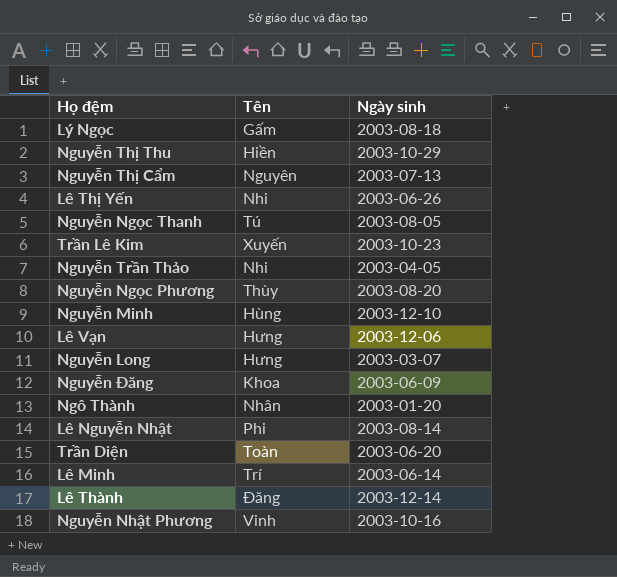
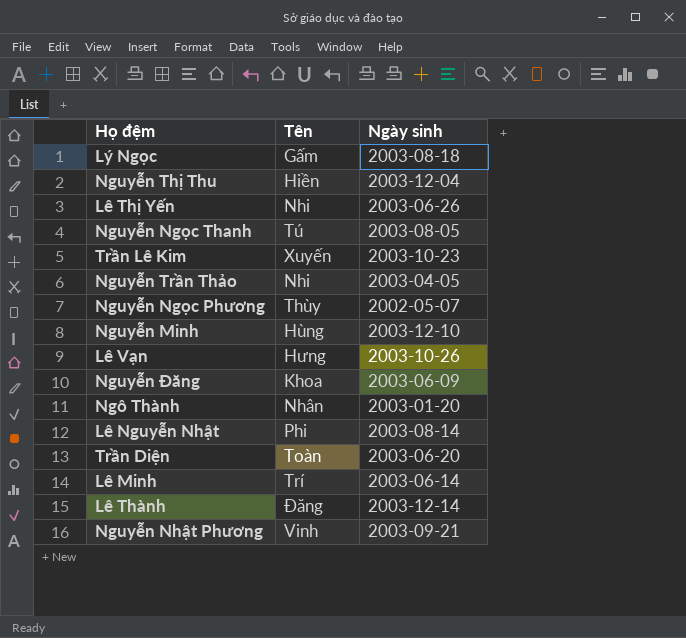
row Nguyễn Thị Cẩm: Nguyên | 2003-07-13 -> none
row Nguyễn Long: Hưng | 2003-03-07 -> none
Nguyễn Thị Thu | Ngày sinh: 2003-10-29 -> 2003-12-04
Nguyễn Ngọc Phương | Ngày sinh: 2003-08-20 -> 2002-05-07
Lê Vạn | Ngày sinh: 2003-12-06 -> 2003-10-26
Nguyễn Nhật Phương | Ngày sinh: 2003-10-16 -> 2003-09-21

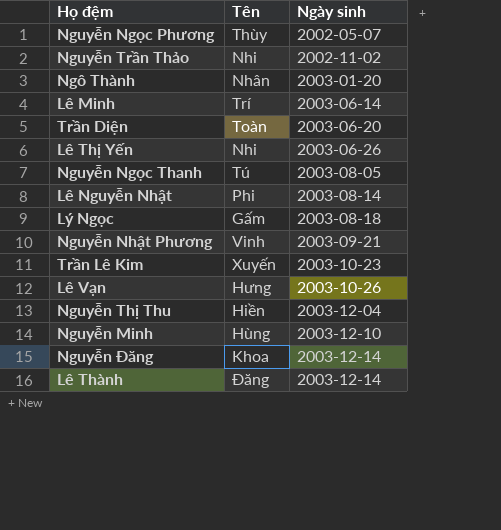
row order: none -> Ngày sinh ascending
Nguyễn Trần Thảo | Ngày sinh: 2003-04-05 -> 2002-11-02
Nguyễn Đăng | Ngày sinh: 2003-06-09 -> 2003-12-14

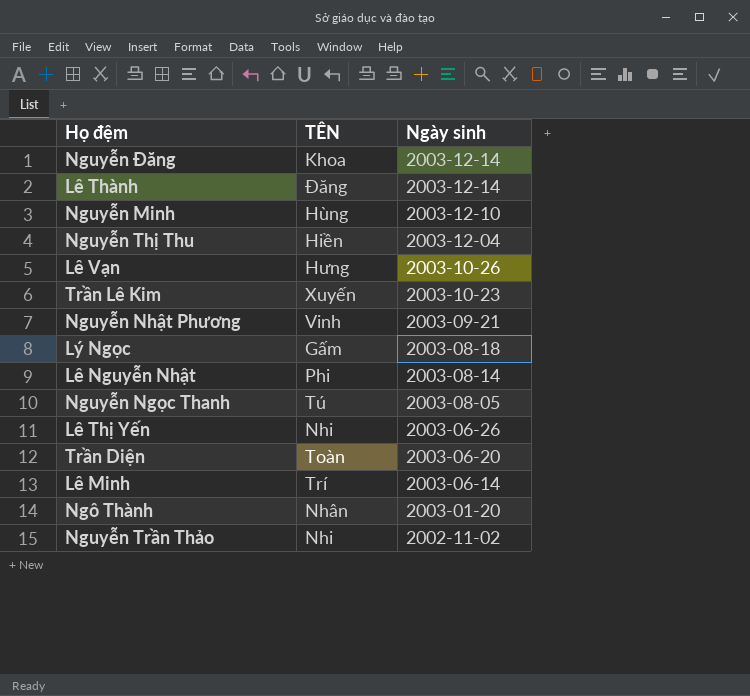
row order: Ngày sinh ascending -> Ngày sinh descending
column name: Tên -> TÊN
row Nguyễn Ngọc Phương: Thùy | 2002-05-07 -> none

